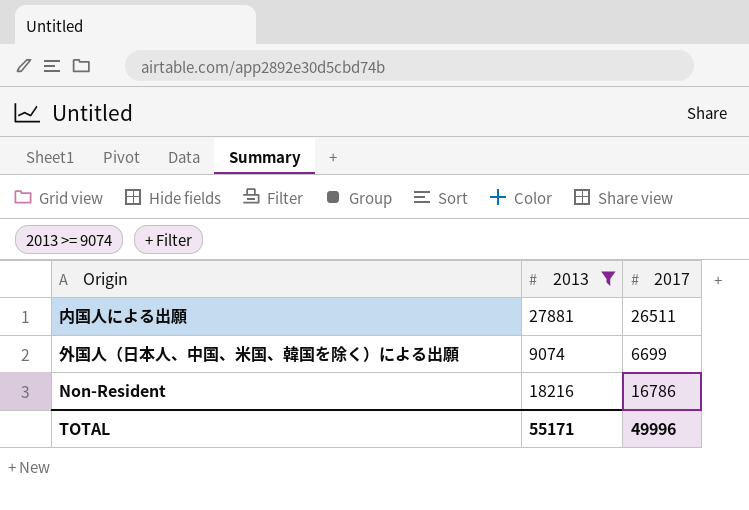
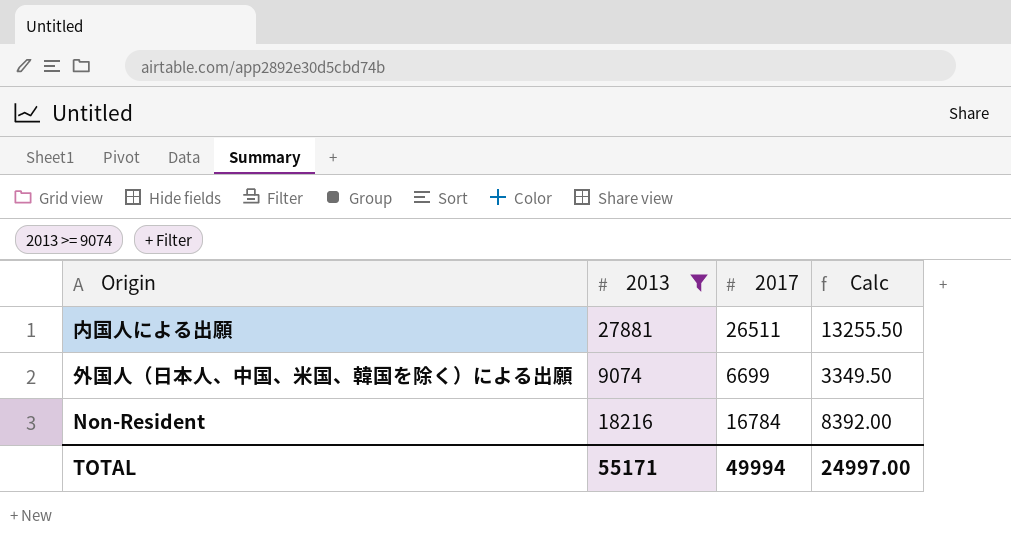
column Calc | formula: none -> [2017] * 0.5
Non-Resident | 2017: 16786 -> 16784
TOTAL | 2017: 49996 -> 49994

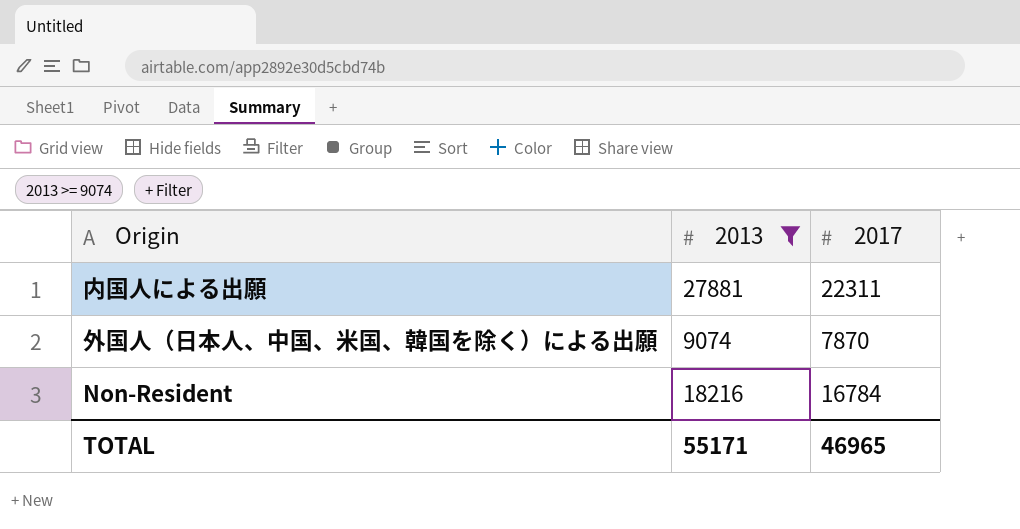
column Calc | formula: [2017] * 0.5 -> none
内国人による出願 | 2017: 26511 -> 22311
外国人（日本人、中国、米国、韓国を除く）による出願 | 2017: 6699 -> 7870
TOTAL | 2017: 49994 -> 46965

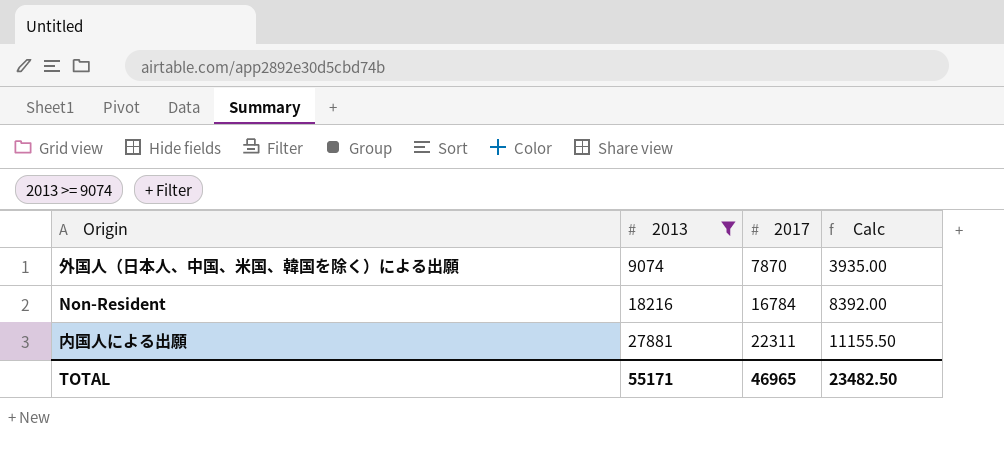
row order: none -> 2013 ascending
column Calc | formula: none -> [2017] * 0.5

